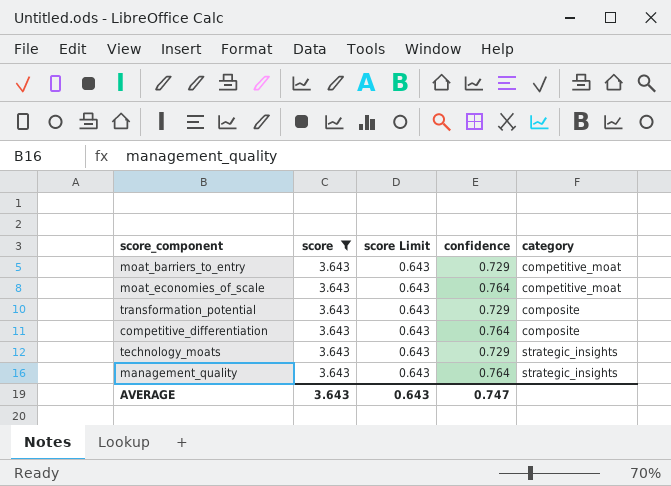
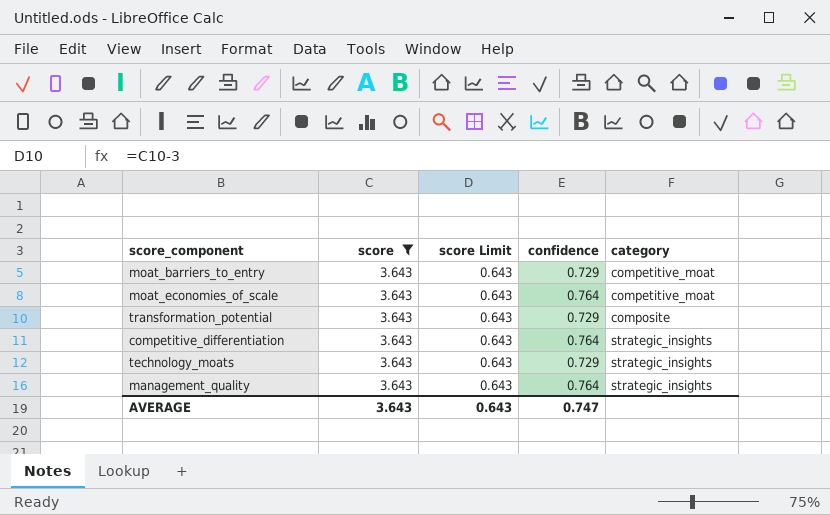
competitive_differentiation | category: composite -> strategic_insights

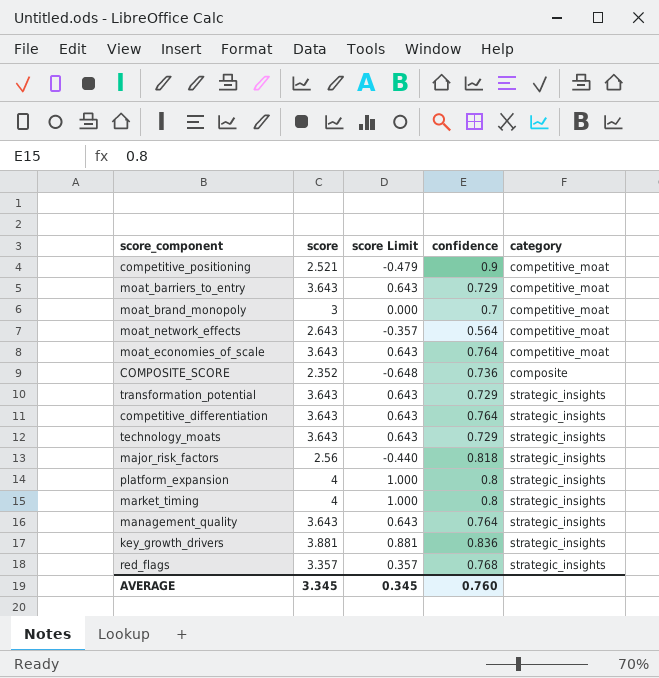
filter: score = 3.643 -> none
transformation_potential | category: composite -> strategic_insights
AVERAGE | score: 3.643 -> 3.345
AVERAGE | score Limit: 0.643 -> 0.345
AVERAGE | confidence: 0.747 -> 0.760

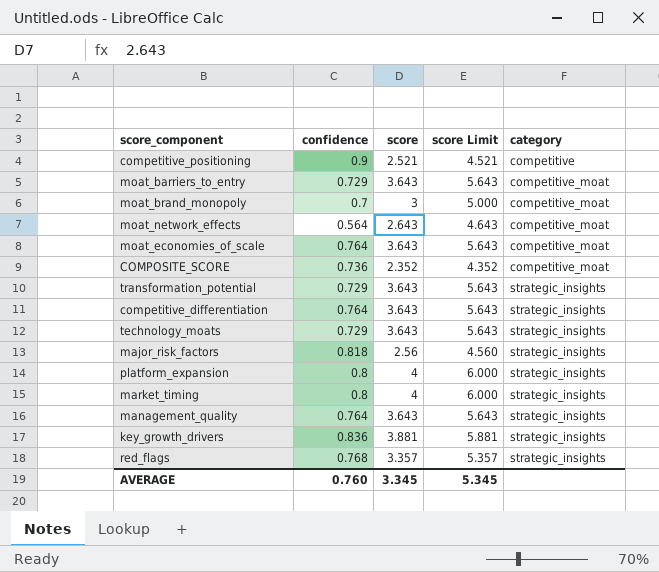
column confidence | position: 4 -> 2
column score Limit | formula: [score] - 3 -> [score] + 2
competitive_positioning | category: competitive_moat -> competitive
COMPOSITE_SCORE | category: composite -> competitive_moat
AVERAGE | score Limit: 0.345 -> 5.345

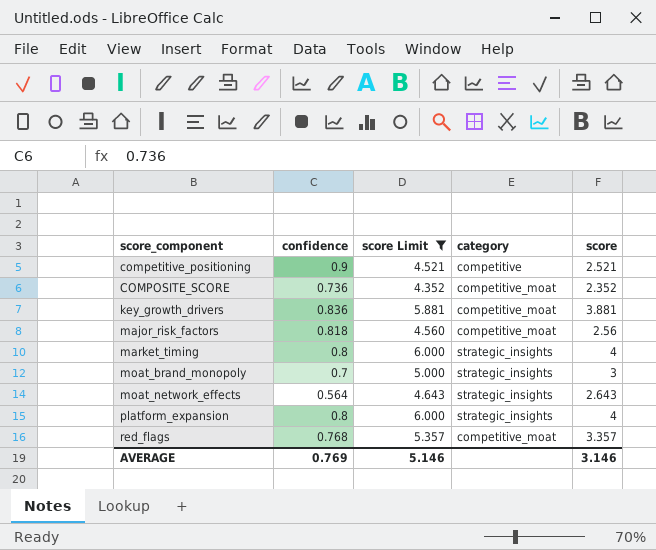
filter: none -> score Limit != 5.643
row order: category ascending -> score_component ascending
column score | position: 3 -> 5
key_growth_drivers | category: strategic_insights -> competitive_moat
major_risk_factors | category: strategic_insights -> competitive_moat
moat_brand_monopoly | category: competitive_moat -> strategic_insights
moat_network_effects | category: competitive_moat -> strategic_insights
red_flags | category: strategic_insights -> competitive_moat
AVERAGE | confidence: 0.760 -> 0.769
AVERAGE | score Limit: 5.345 -> 5.146
AVERAGE | score: 3.345 -> 3.146

